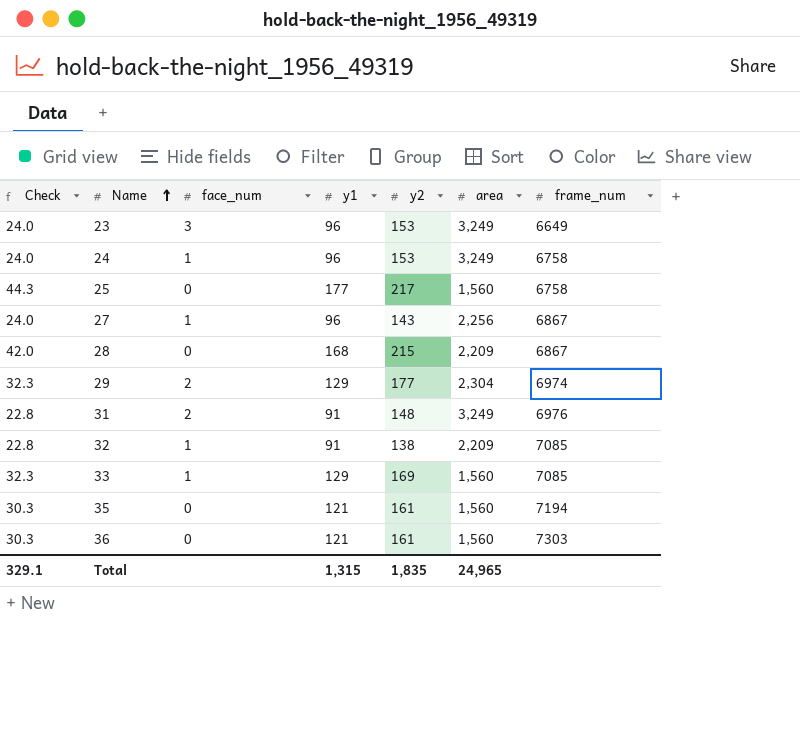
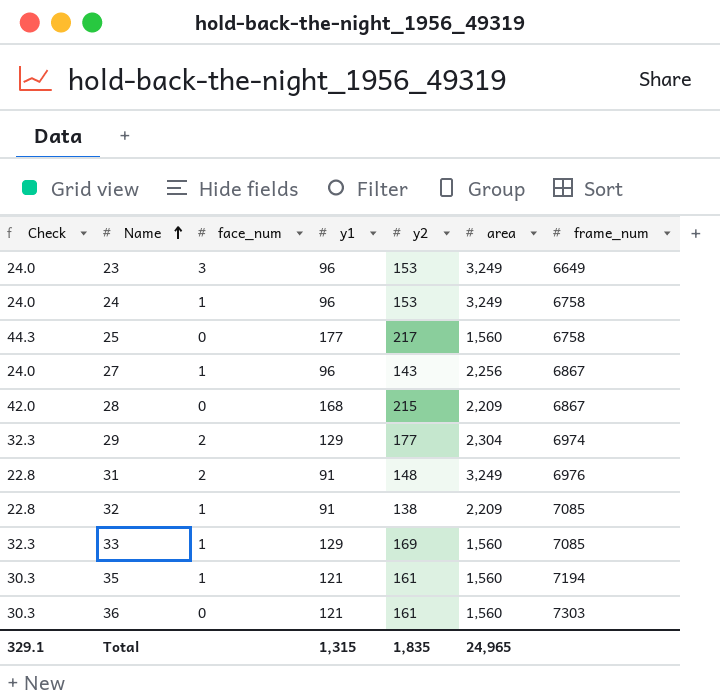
35 | face_num: 0 -> 1

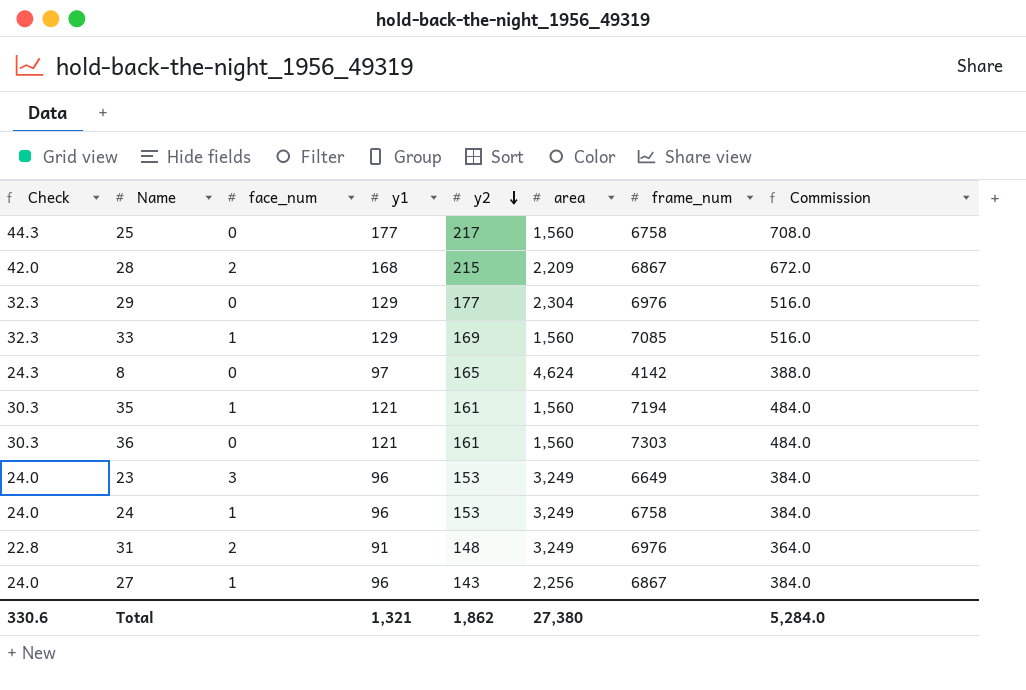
row order: Name ascending -> y2 descending
column Commission | formula: none -> [y1] * 4
row 32: 22.8 | 1 | 91 | 138 | 2,209 | 7085 -> none
28 | face_num: 0 -> 2
29 | face_num: 2 -> 0
29 | frame_num: 6974 -> 6976
row 8: none -> 24.3 | 0 | 97 | 165 | 4,624 | 4142 | 388.0
Total | Check: 329.1 -> 330.6
Total | y1: 1,315 -> 1,321
Total | y2: 1,835 -> 1,862
Total | area: 24,965 -> 27,380

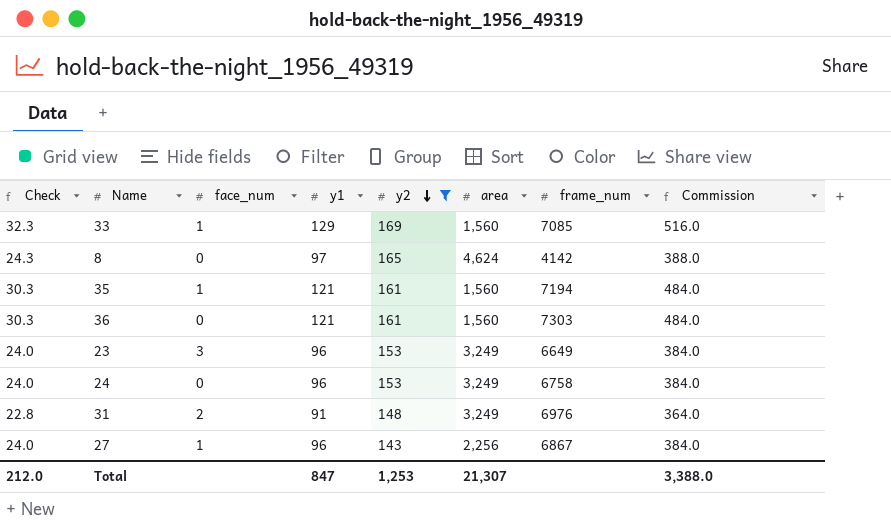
filter: none -> y2 <= 169
24 | face_num: 1 -> 0
Total | Check: 330.6 -> 212.0
Total | y1: 1,321 -> 847
Total | y2: 1,862 -> 1,253
Total | area: 27,380 -> 21,307
Total | Commission: 5,284.0 -> 3,388.0

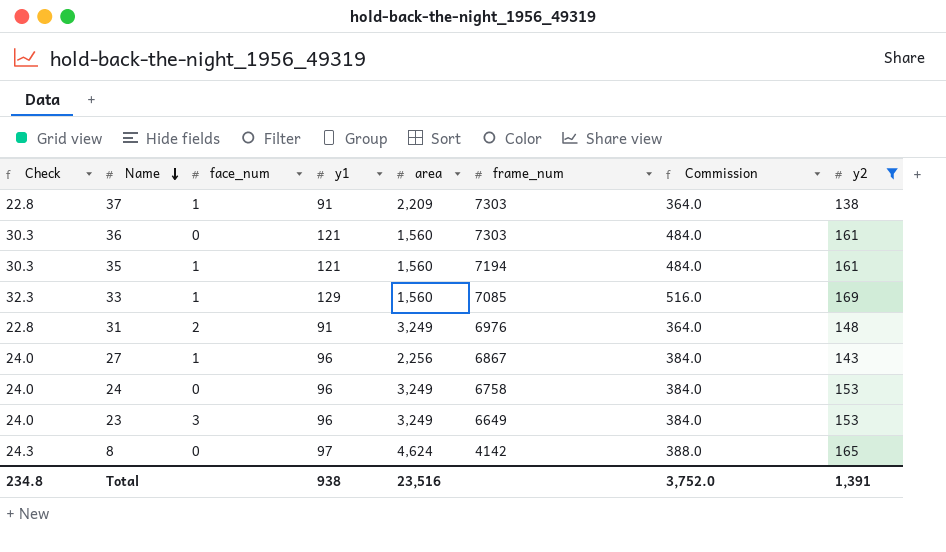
row order: y2 descending -> Name descending
column y2 | position: 5 -> 8
row 37: none -> 22.8 | 1 | 91 | 2,209 | 7303 | 364.0 | 138
Total | Check: 212.0 -> 234.8
Total | y1: 847 -> 938
Total | area: 21,307 -> 23,516
Total | Commission: 3,388.0 -> 3,752.0
Total | y2: 1,253 -> 1,391

